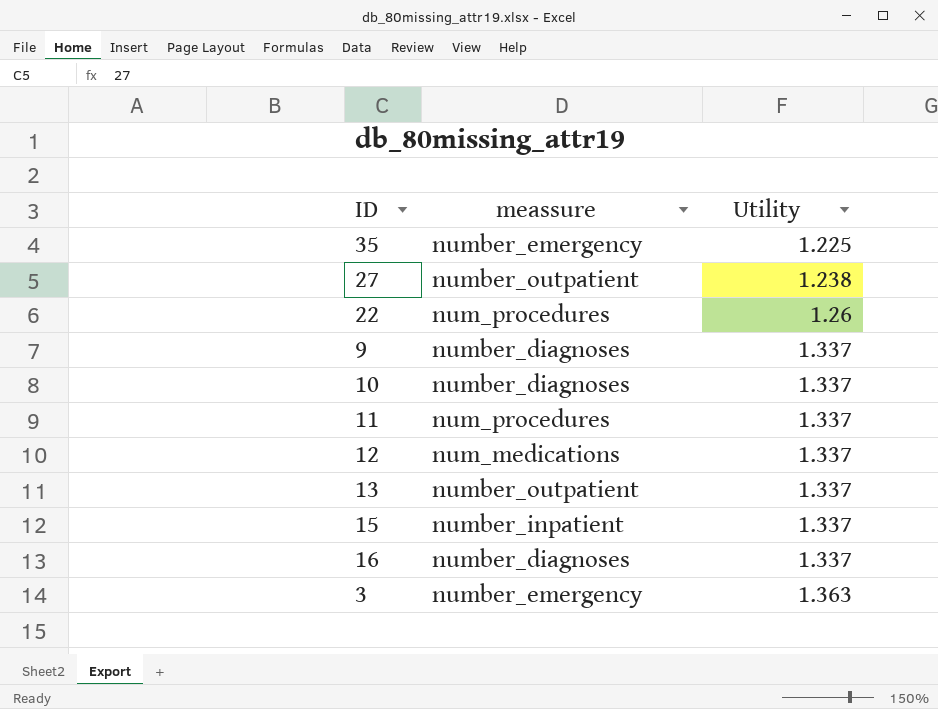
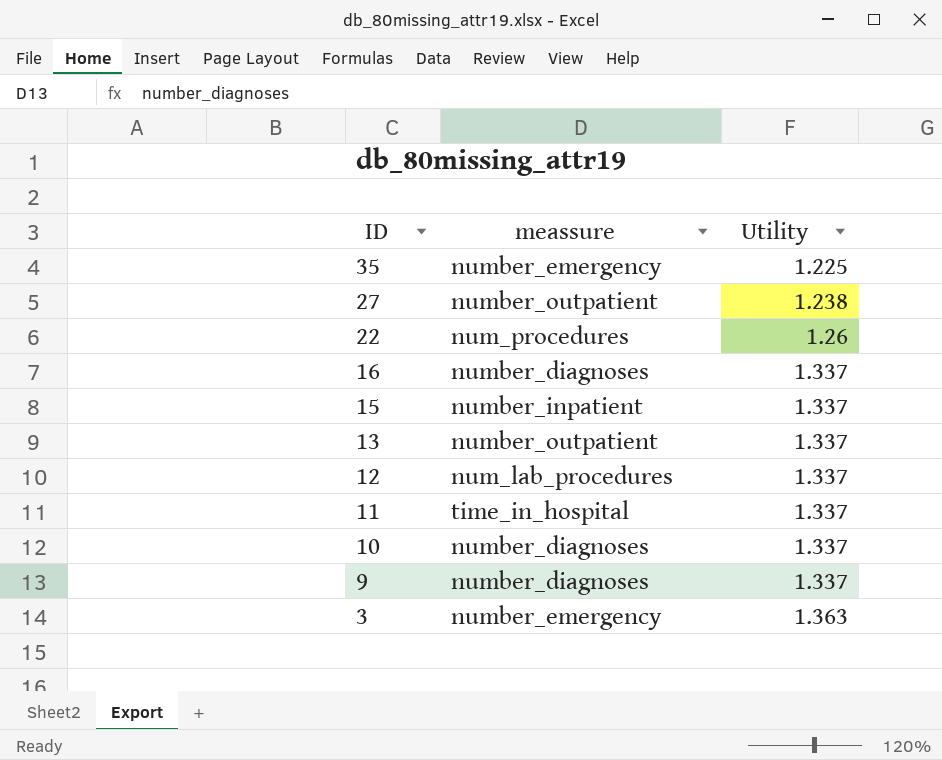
row order: Utility ascending -> ID descending
12 | meassure: num_medications -> num_lab_procedures
11 | meassure: num_procedures -> time_in_hospital

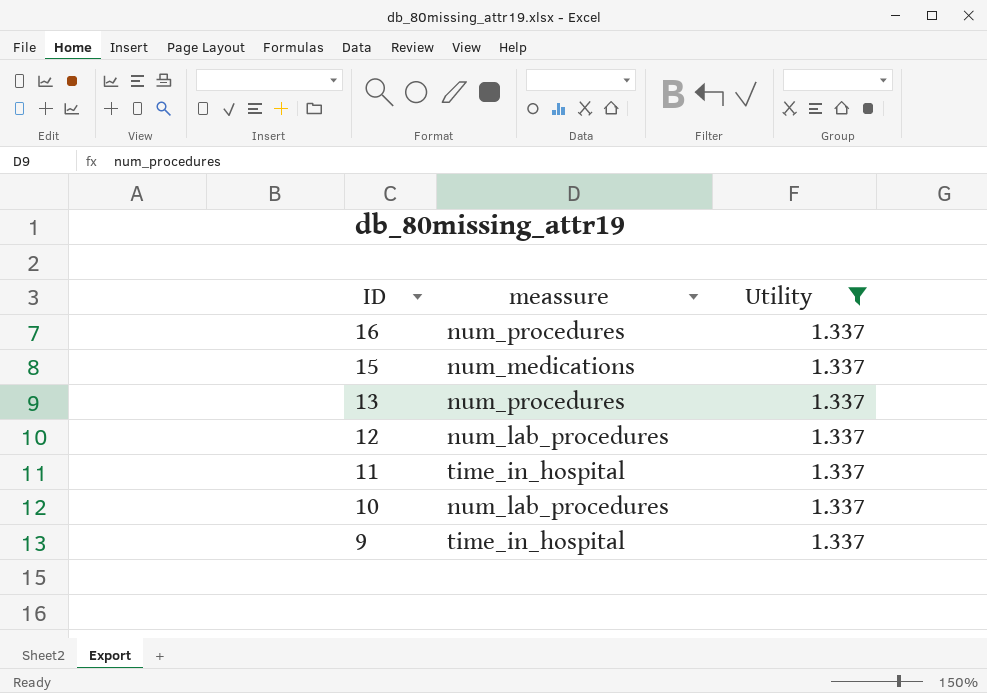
filter: none -> Utility = 1.337
16 | meassure: number_diagnoses -> num_procedures
15 | meassure: number_inpatient -> num_medications
13 | meassure: number_outpatient -> num_procedures
10 | meassure: number_diagnoses -> num_lab_procedures
9 | meassure: number_diagnoses -> time_in_hospital

